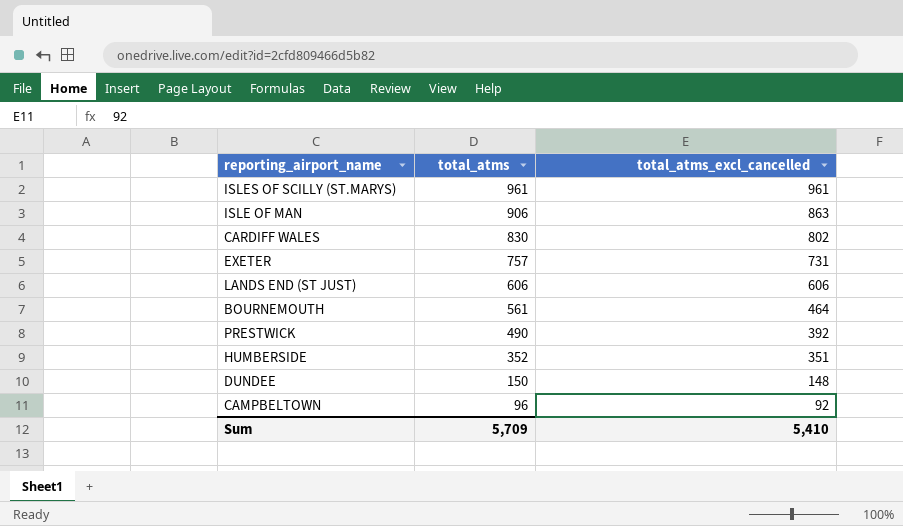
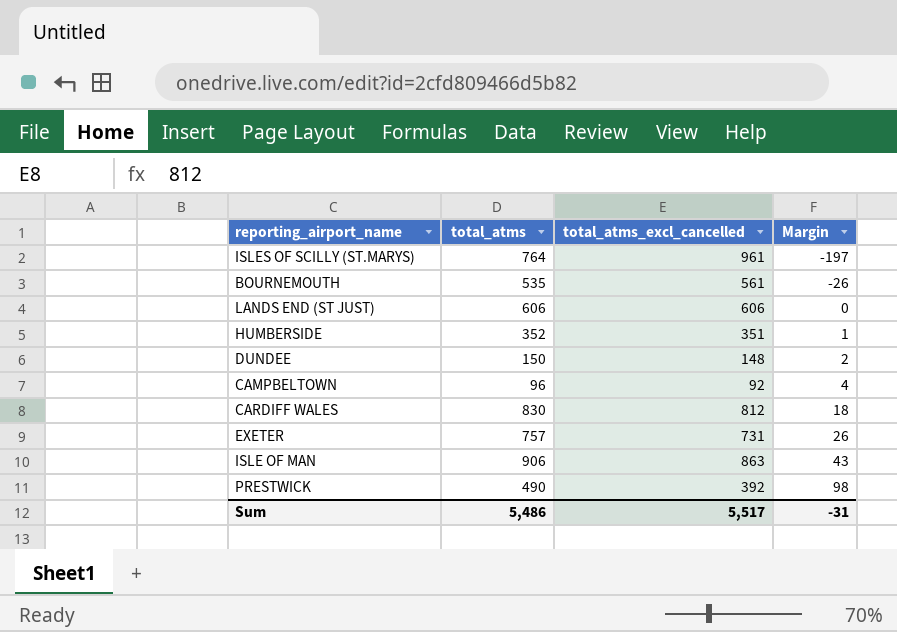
row order: total_atms descending -> Margin ascending
column Margin | formula: none -> [total_atms] - [total_atms_excl_cancelled]
ISLES OF SCILLY (ST.MARYS) | total_atms: 961 -> 764
BOURNEMOUTH | total_atms: 561 -> 535
BOURNEMOUTH | total_atms_excl_cancelled: 464 -> 561
CARDIFF WALES | total_atms_excl_cancelled: 802 -> 812
Sum | total_atms: 5,709 -> 5,486
Sum | total_atms_excl_cancelled: 5,410 -> 5,517

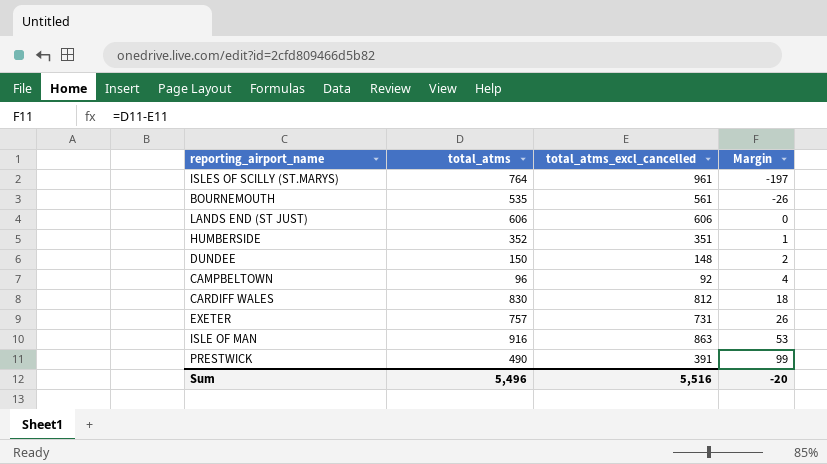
ISLE OF MAN | total_atms: 906 -> 916
ISLE OF MAN | Margin: 43 -> 53
PRESTWICK | total_atms_excl_cancelled: 392 -> 391
PRESTWICK | Margin: 98 -> 99
Sum | total_atms: 5,486 -> 5,496
Sum | total_atms_excl_cancelled: 5,517 -> 5,516
Sum | Margin: -31 -> -20

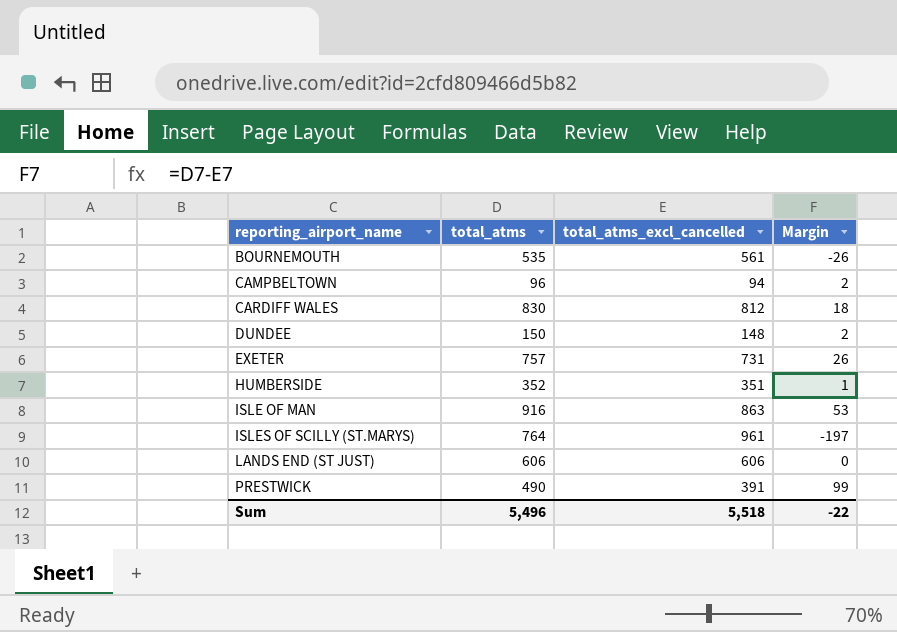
row order: Margin ascending -> reporting_airport_name ascending
CAMPBELTOWN | total_atms_excl_cancelled: 92 -> 94
CAMPBELTOWN | Margin: 4 -> 2
Sum | total_atms_excl_cancelled: 5,516 -> 5,518
Sum | Margin: -20 -> -22

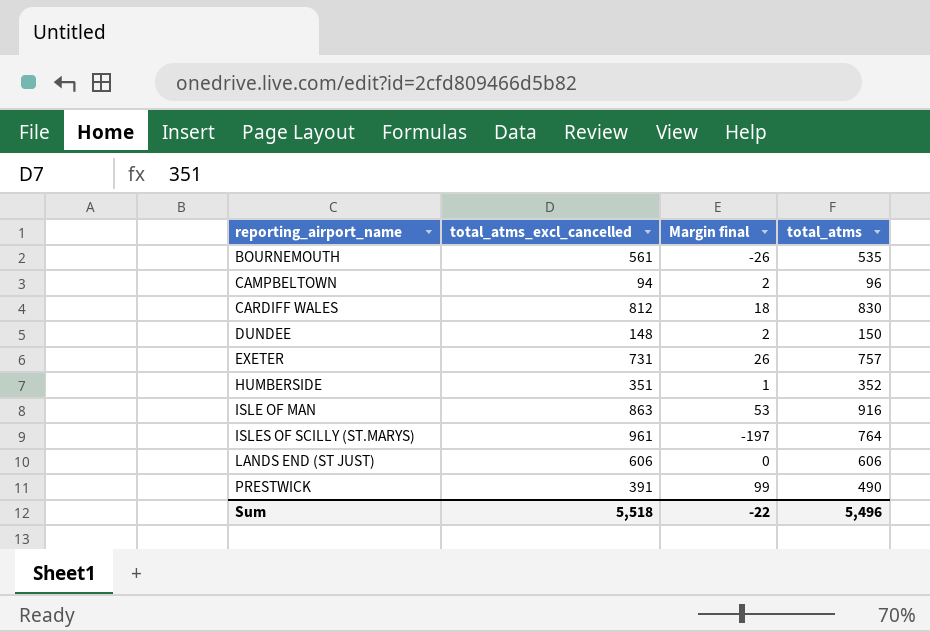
column name: Margin -> Margin final
column total_atms | position: 2 -> 4

